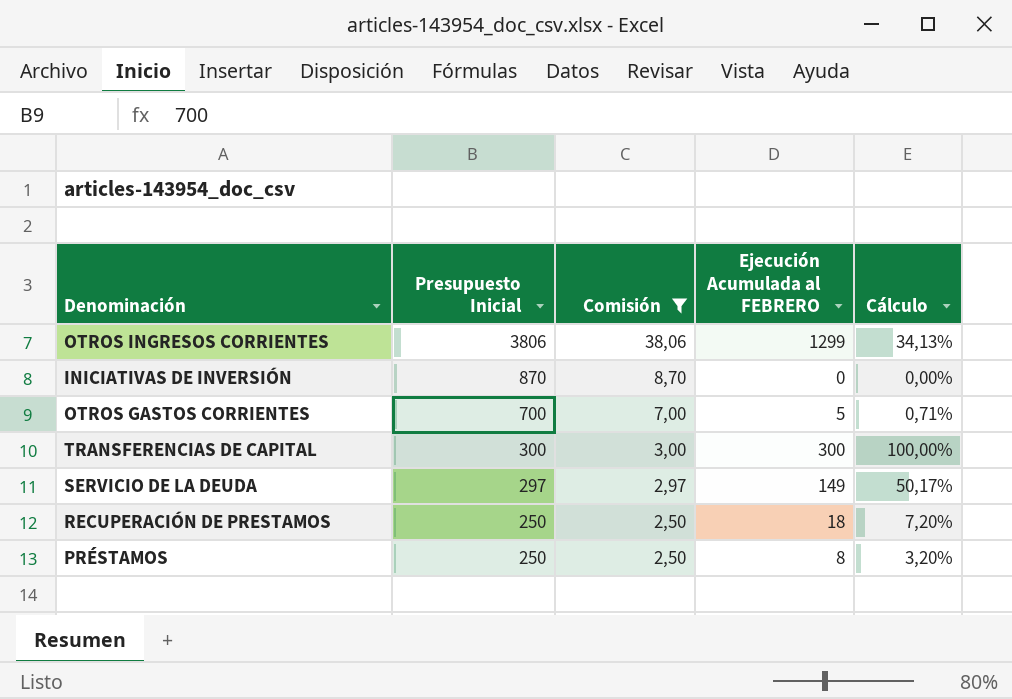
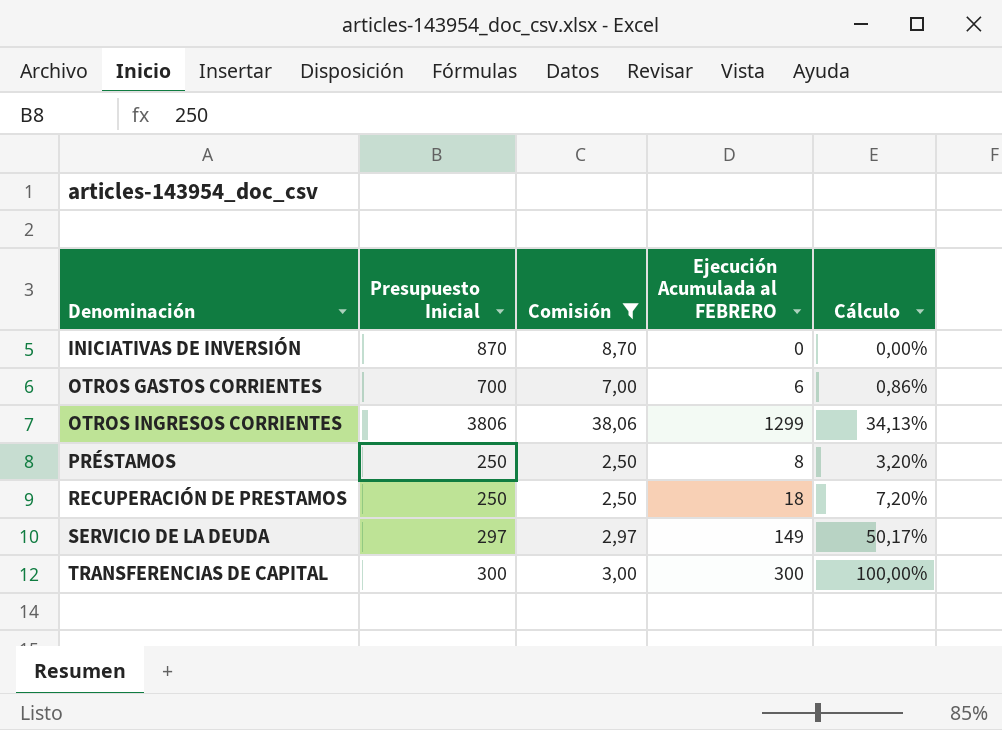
row order: Presupuesto Inicial descending -> Denominación ascending
OTROS GASTOS CORRIENTES | Ejecución Acumulada al FEBRERO: 5 -> 6
OTROS GASTOS CORRIENTES | Cálculo: 0,71% -> 0,86%

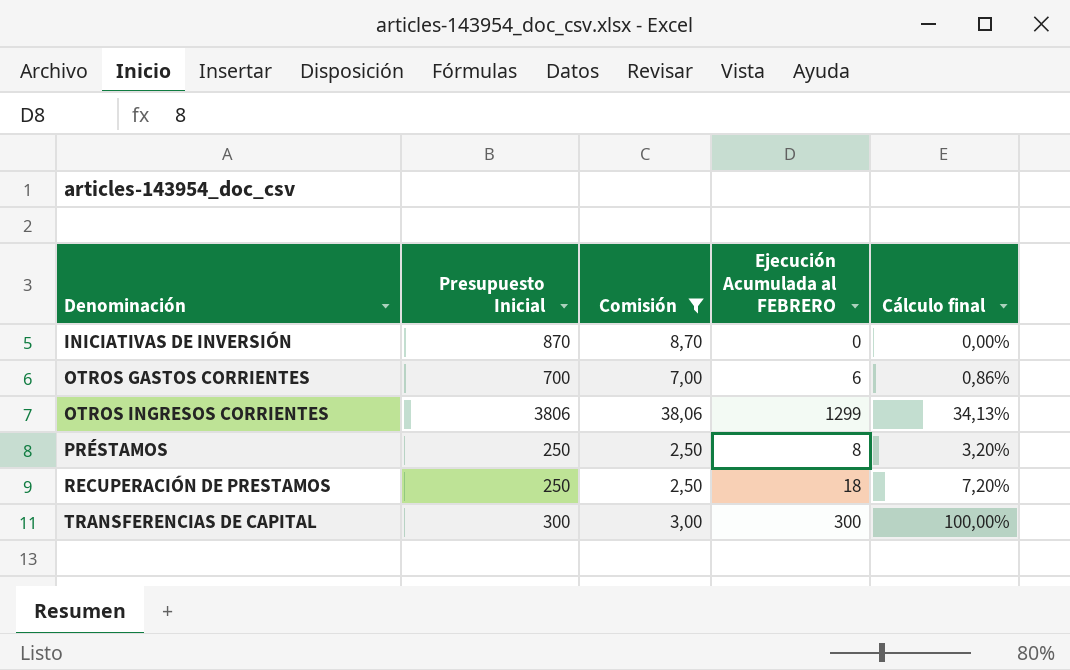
column name: Cálculo -> Cálculo final
row SERVICIO DE LA DEUDA: 297 | 2,97 | 149 | 50,17% -> none

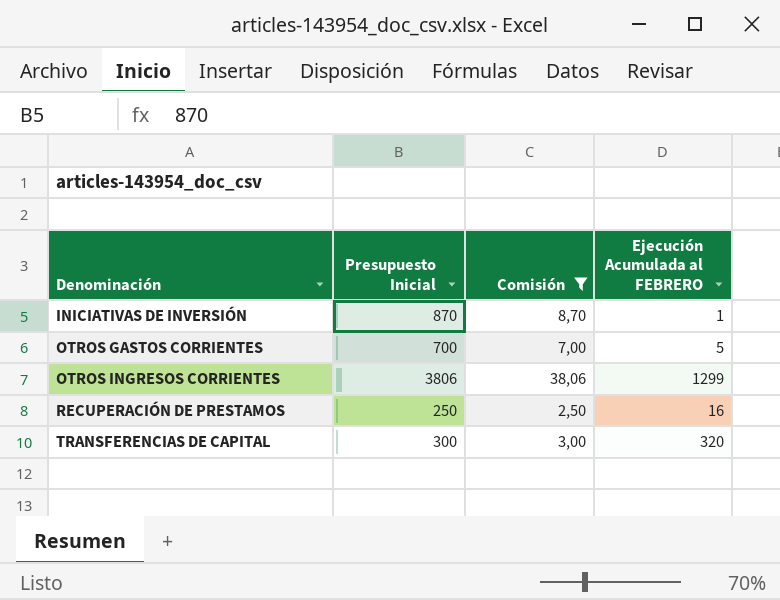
column Cálculo final | formula: [Ejecución Acumulada al FEBRERO] / [Presupuesto Inicial] -> none
row PRÉSTAMOS: 250 | 2,50 | 8 | 3,20% -> none
INICIATIVAS DE INVERSIÓN | Ejecución Acumulada al FEBRERO: 0 -> 1
OTROS GASTOS CORRIENTES | Ejecución Acumulada al FEBRERO: 6 -> 5
RECUPERACIÓN DE PRESTAMOS | Ejecución Acumulada al FEBRERO: 18 -> 16
TRANSFERENCIAS DE CAPITAL | Ejecución Acumulada al FEBRERO: 300 -> 320

